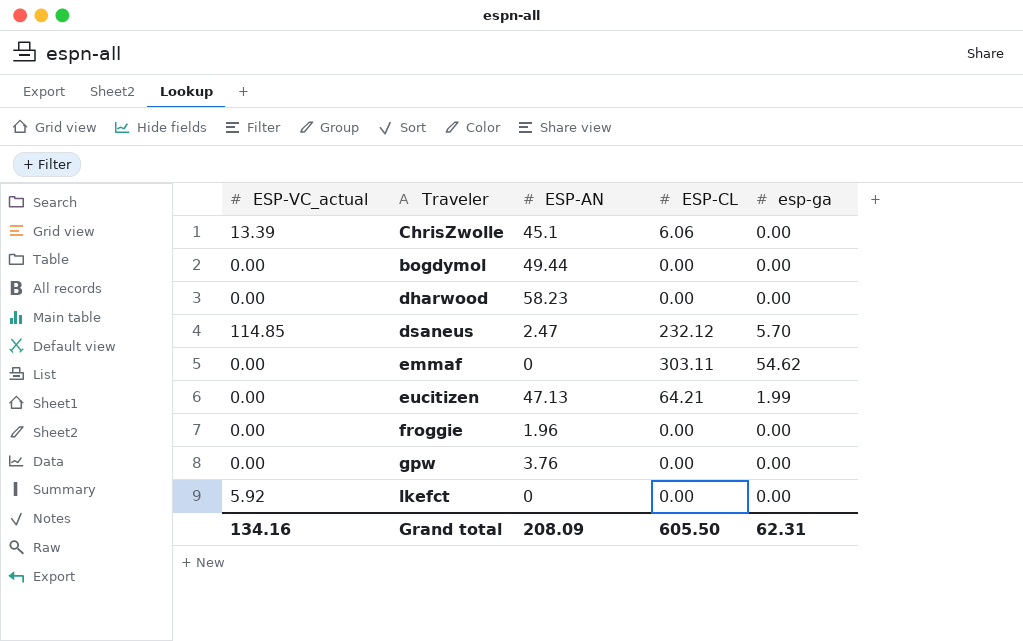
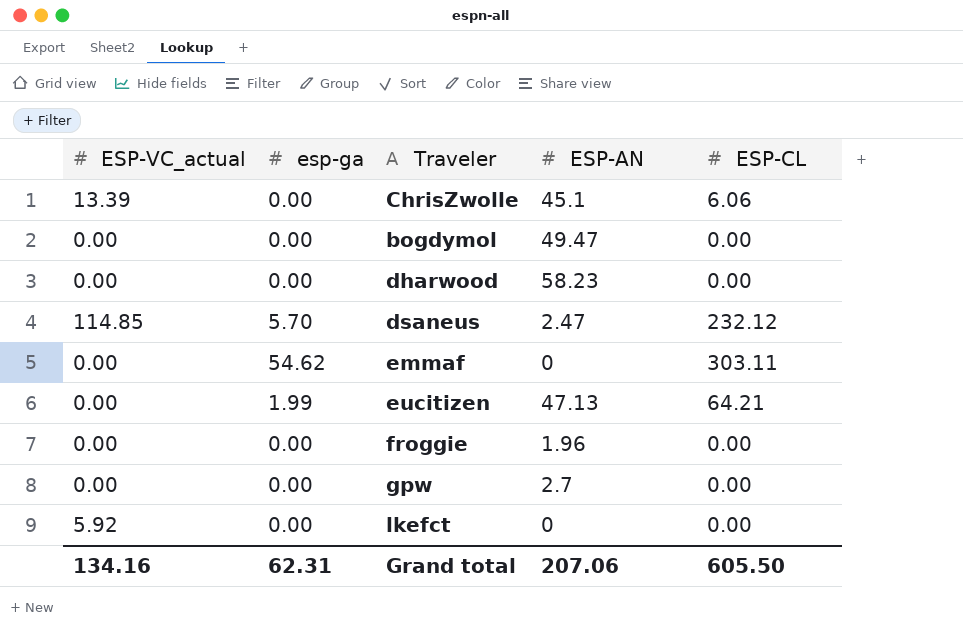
column esp-ga | position: 5 -> 2
bogdymol | ESP-AN: 49.44 -> 49.47
gpw | ESP-AN: 3.76 -> 2.7
Grand total | ESP-AN: 208.09 -> 207.06

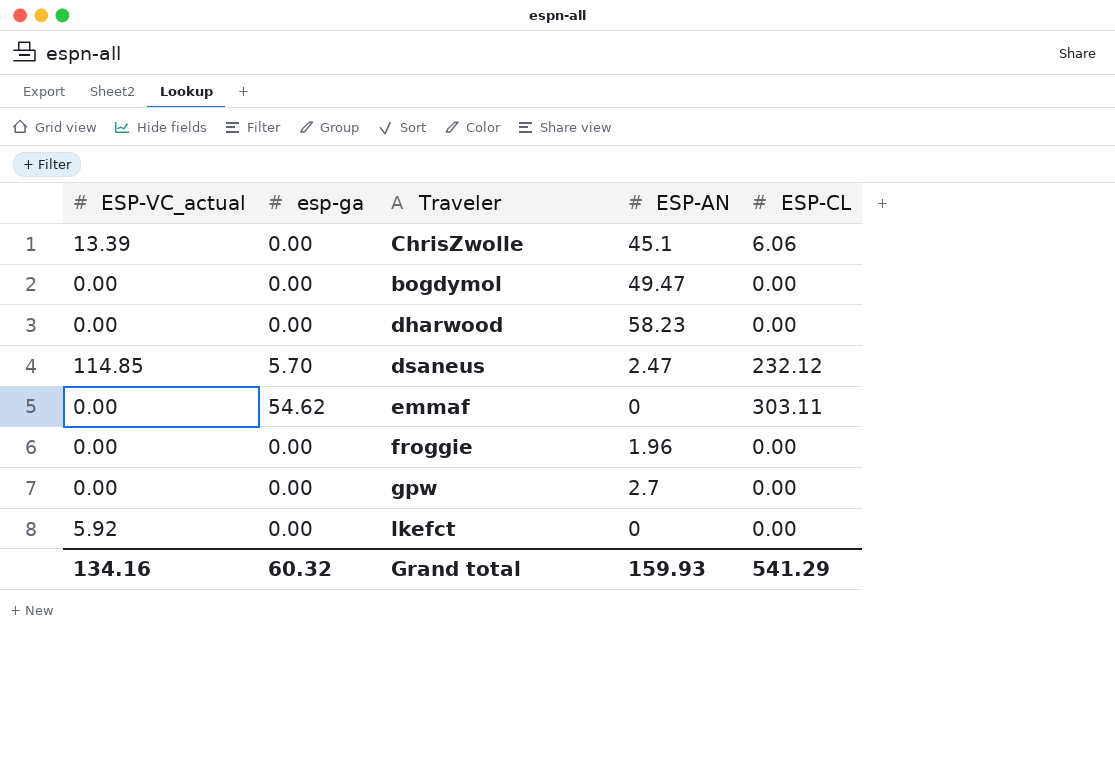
row eucitizen: 0.00 | 1.99 | 47.13 | 64.21 -> none
Grand total | esp-ga: 62.31 -> 60.32
Grand total | ESP-AN: 207.06 -> 159.93
Grand total | ESP-CL: 605.50 -> 541.29

